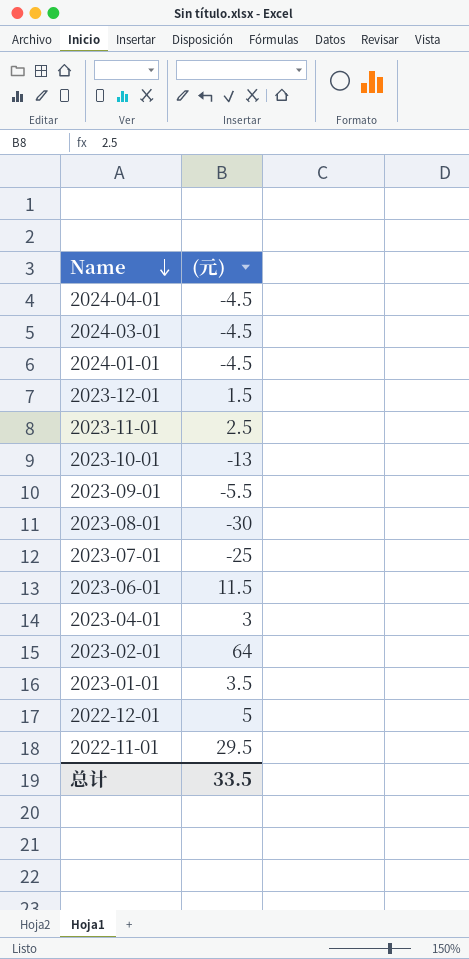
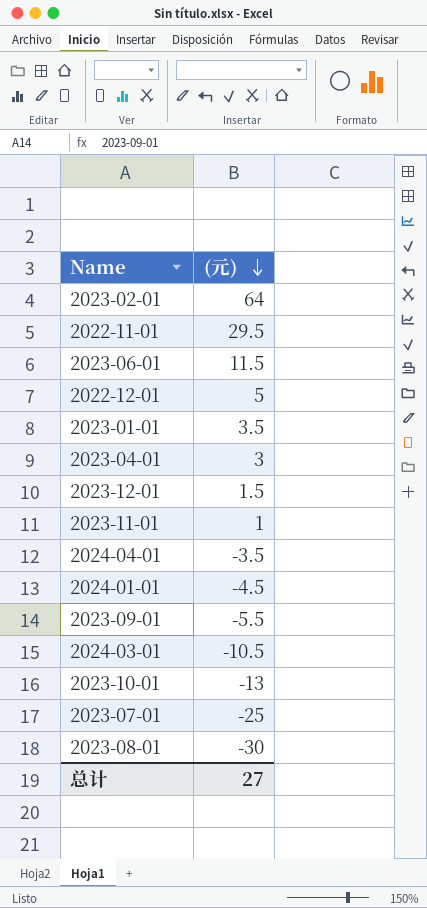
row order: Name descending -> (元) descending
2023-11-01 | (元): 2.5 -> 1
2024-04-01 | (元): -4.5 -> -3.5
2024-03-01 | (元): -4.5 -> -10.5
总计 | (元): 33.5 -> 27

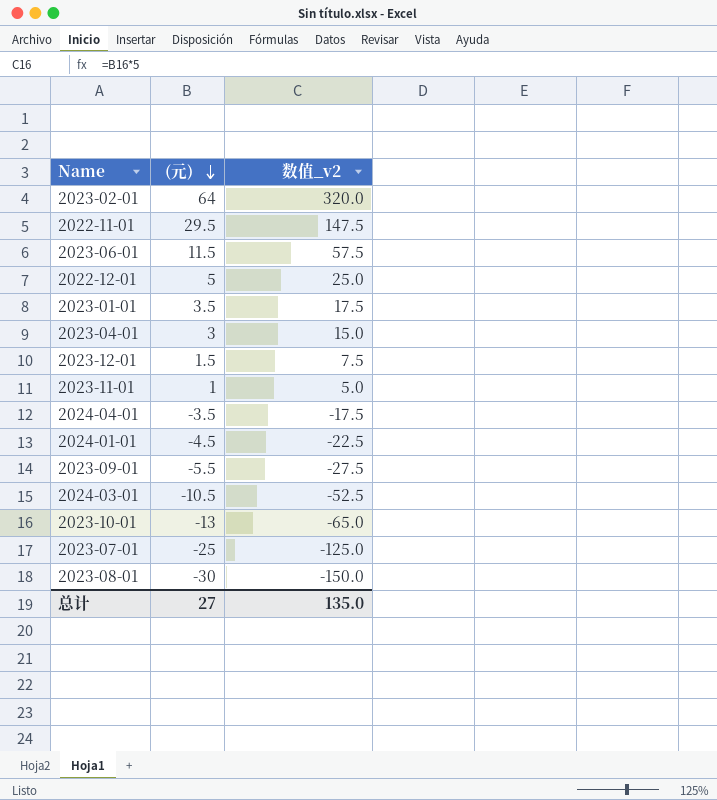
column 数值_v2 | formula: none -> [(元)] * 5

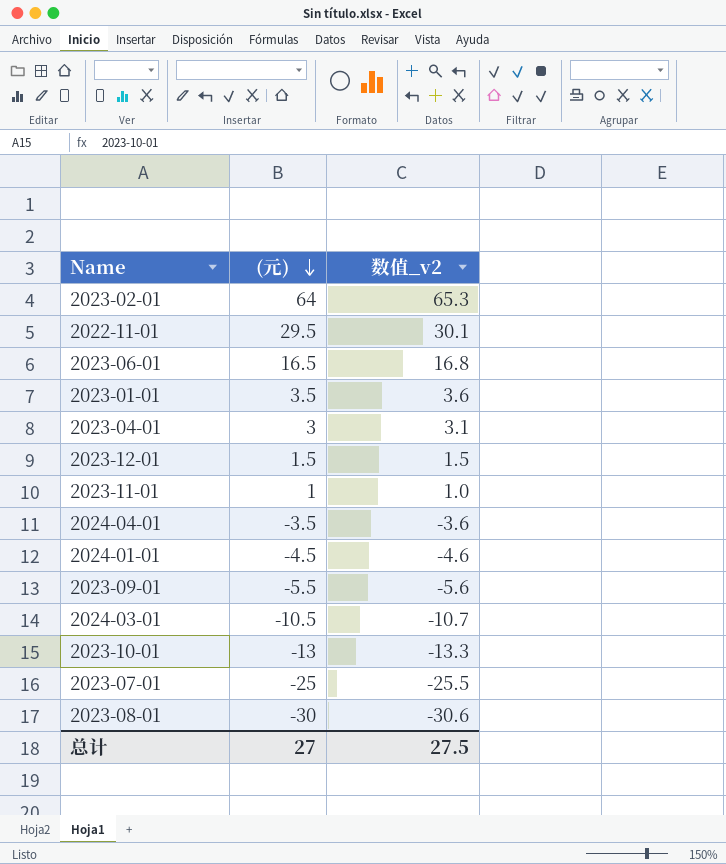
column 数值_v2 | formula: [(元)] * 5 -> [(元)] * 1.02
row 2022-12-01: 5 | 25.0 -> none
2023-06-01 | (元): 11.5 -> 16.5
总计 | 数值_v2: 135.0 -> 27.5

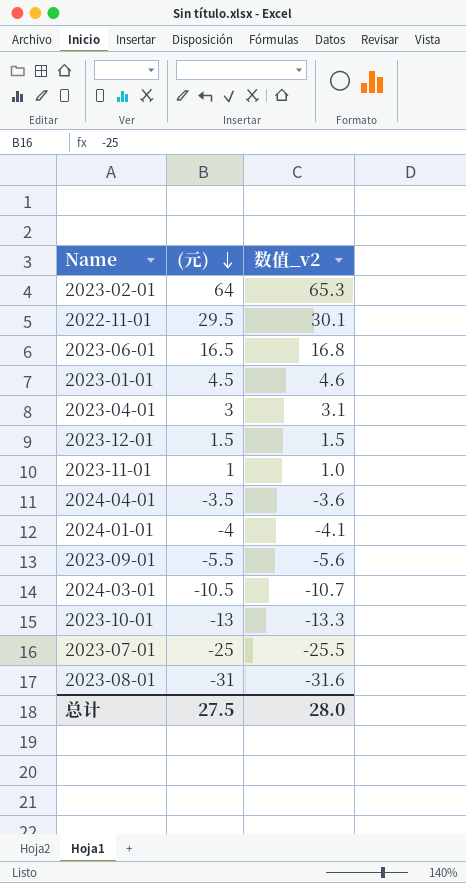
2023-01-01 | (元): 3.5 -> 4.5
2023-01-01 | 数值_v2: 3.6 -> 4.6
2024-01-01 | (元): -4.5 -> -4
2024-01-01 | 数值_v2: -4.6 -> -4.1
2023-08-01 | (元): -30 -> -31
2023-08-01 | 数值_v2: -30.6 -> -31.6
总计 | (元): 27 -> 27.5
总计 | 数值_v2: 27.5 -> 28.0

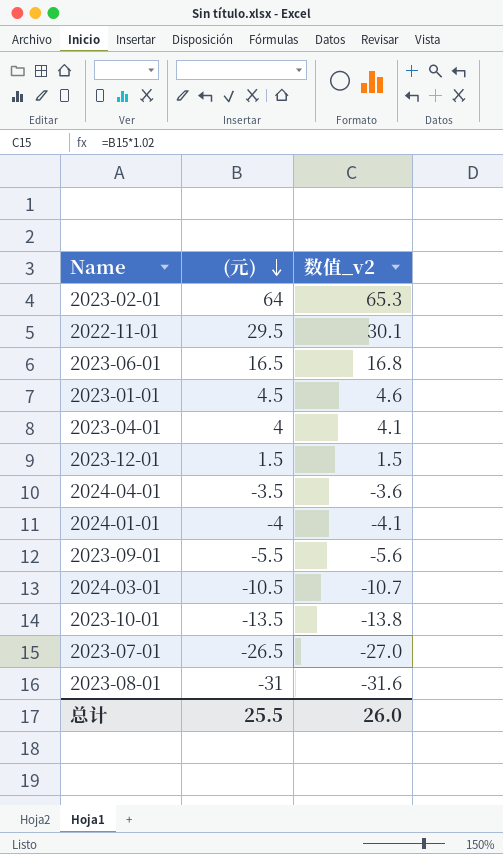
row 2023-11-01: 1 | 1.0 -> none
2023-04-01 | (元): 3 -> 4
2023-04-01 | 数值_v2: 3.1 -> 4.1
2023-10-01 | (元): -13 -> -13.5
2023-10-01 | 数值_v2: -13.3 -> -13.8
2023-07-01 | (元): -25 -> -26.5
2023-07-01 | 数值_v2: -25.5 -> -27.0
总计 | (元): 27.5 -> 25.5
总计 | 数值_v2: 28.0 -> 26.0

